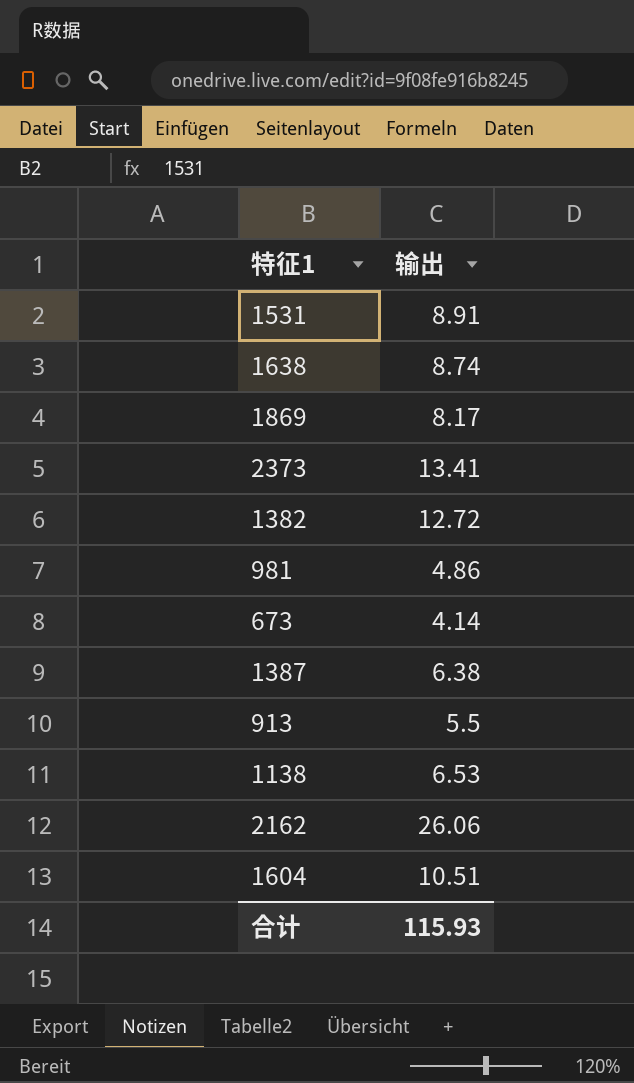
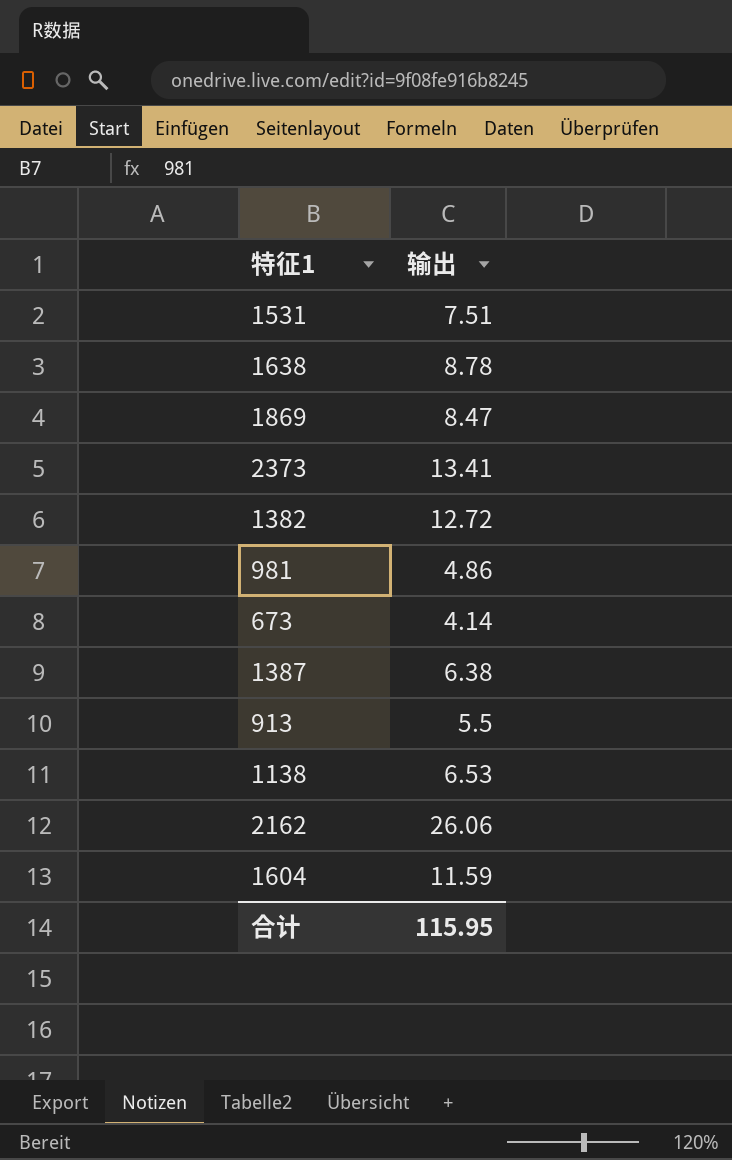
1531 | 输出: 8.91 -> 7.51
1638 | 输出: 8.74 -> 8.78
1869 | 输出: 8.17 -> 8.47
1604 | 输出: 10.51 -> 11.59
合计 | 输出: 115.93 -> 115.95

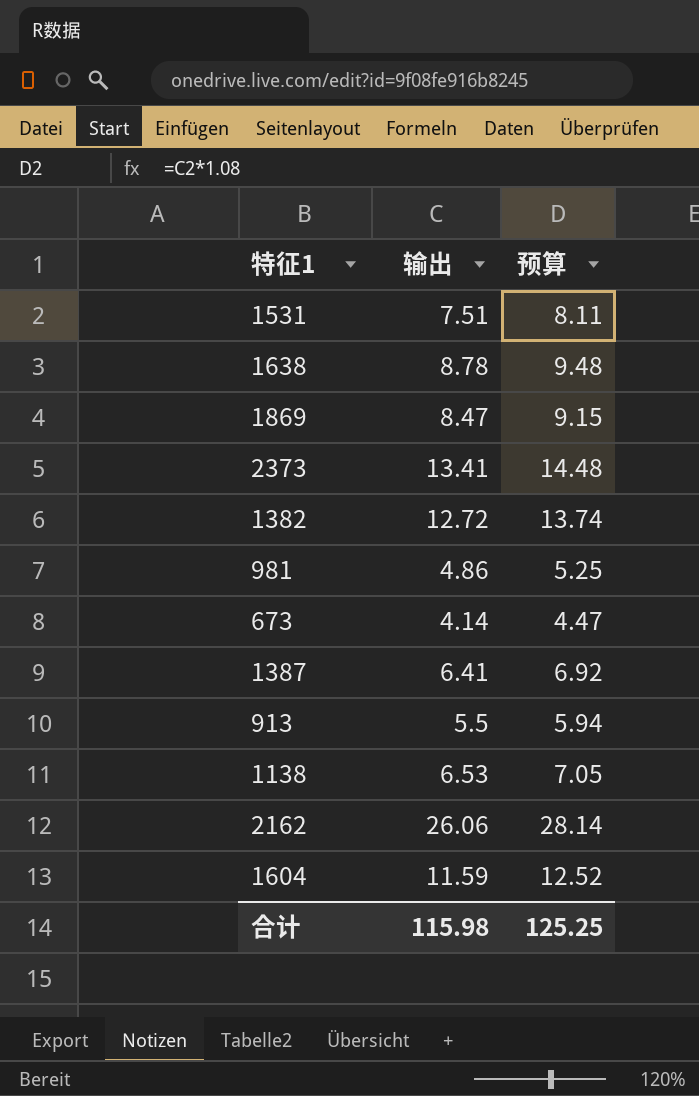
column 预算 | formula: none -> [输出] * 1.08
1387 | 输出: 6.38 -> 6.41
合计 | 输出: 115.95 -> 115.98

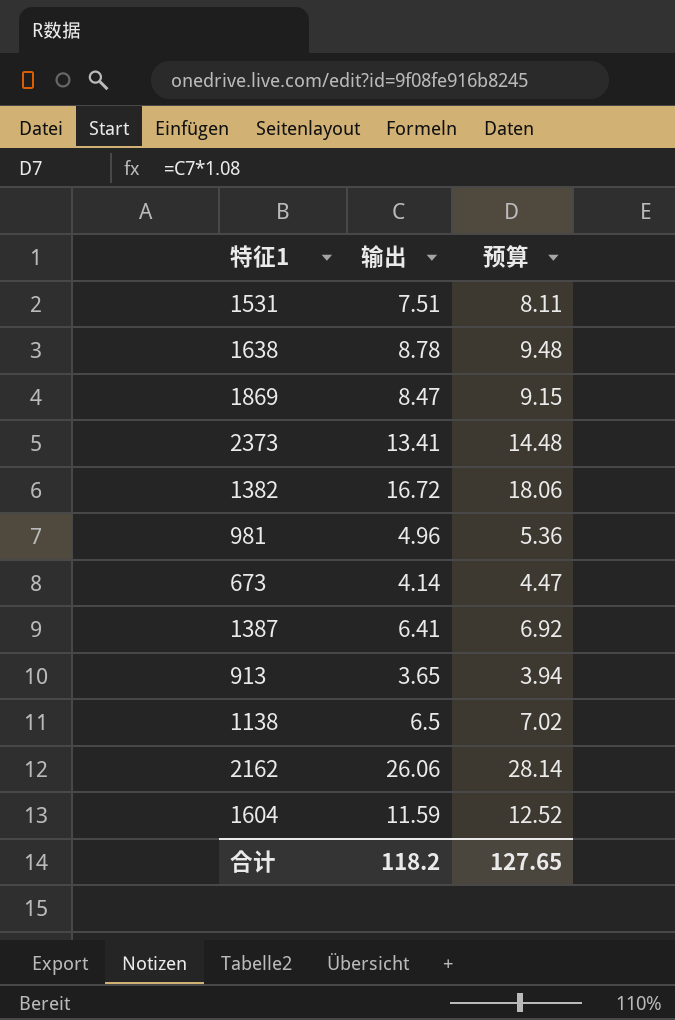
1382 | 输出: 12.72 -> 16.72
1382 | 预算: 13.74 -> 18.06
981 | 输出: 4.86 -> 4.96
981 | 预算: 5.25 -> 5.36
913 | 输出: 5.5 -> 3.65
913 | 预算: 5.94 -> 3.94
1138 | 输出: 6.53 -> 6.5
1138 | 预算: 7.05 -> 7.02
合计 | 输出: 115.98 -> 118.2
合计 | 预算: 125.25 -> 127.65

